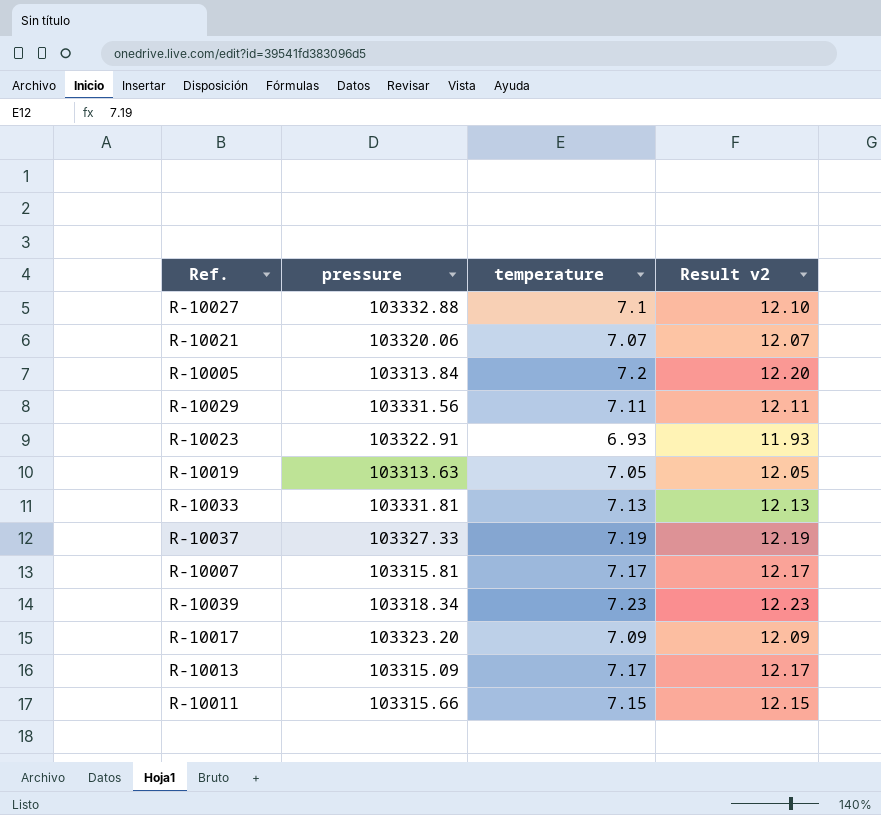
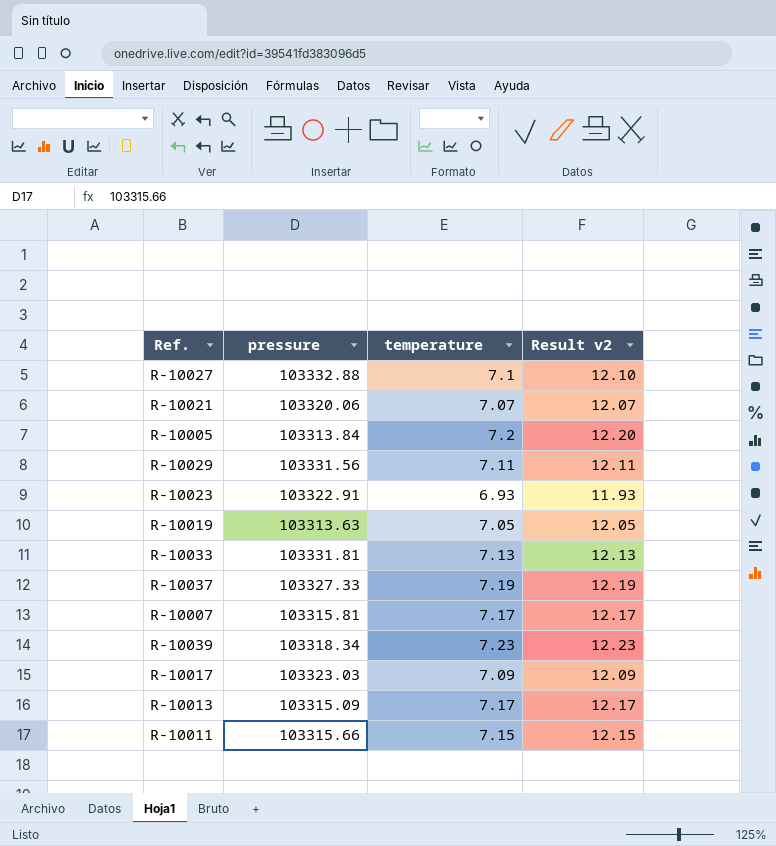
R-10017 | pressure: 103323.20 -> 103323.03

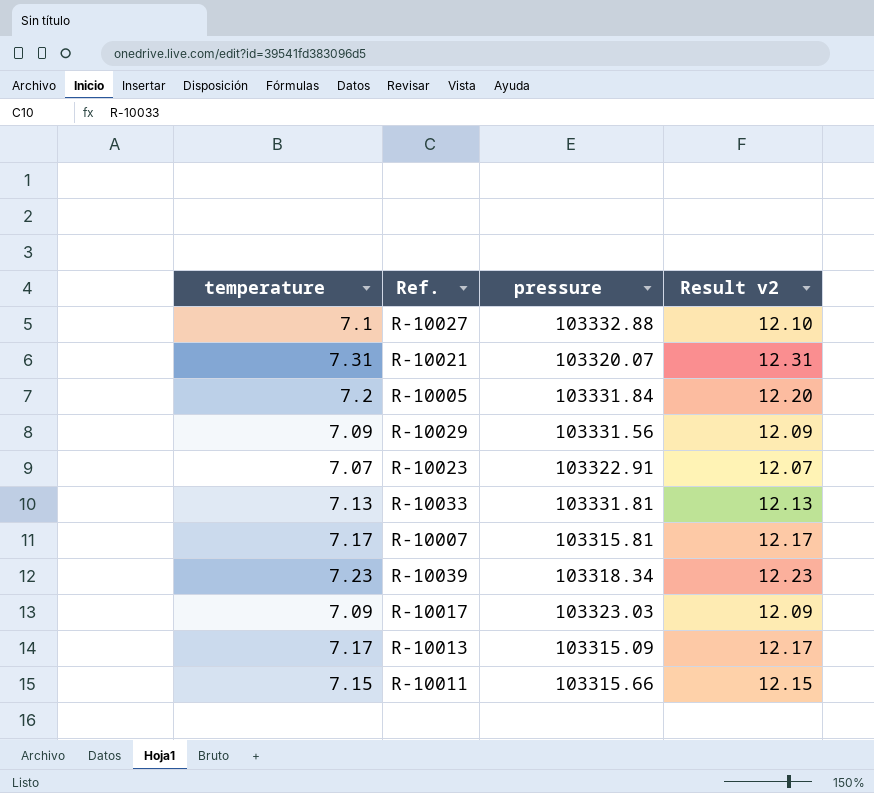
column temperature | position: 3 -> 1
row R-10019: 103313.63 | 7.05 | 12.05 -> none
row R-10037: 103327.33 | 7.19 | 12.19 -> none
R-10021 | temperature: 7.07 -> 7.31
R-10021 | pressure: 103320.06 -> 103320.07
R-10021 | Result v2: 12.07 -> 12.31
R-10005 | pressure: 103313.84 -> 103331.84
R-10029 | temperature: 7.11 -> 7.09
R-10029 | Result v2: 12.11 -> 12.09
R-10023 | temperature: 6.93 -> 7.07
R-10023 | Result v2: 11.93 -> 12.07

